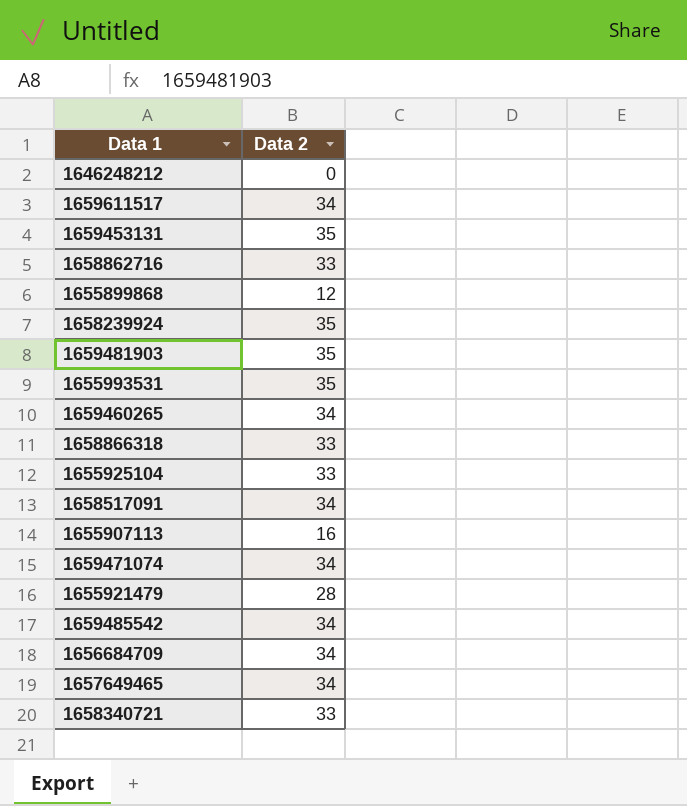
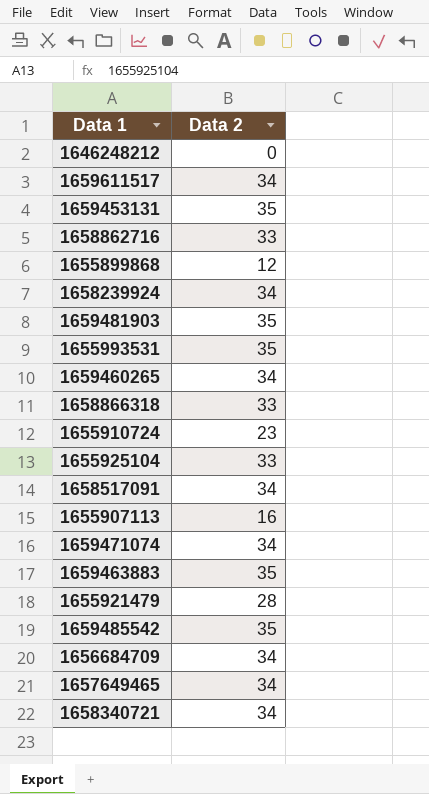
1658239924 | Data 2: 35 -> 34
row 1655910724: none -> 23
row 1659463883: none -> 35
1659485542 | Data 2: 34 -> 35
1658340721 | Data 2: 33 -> 34

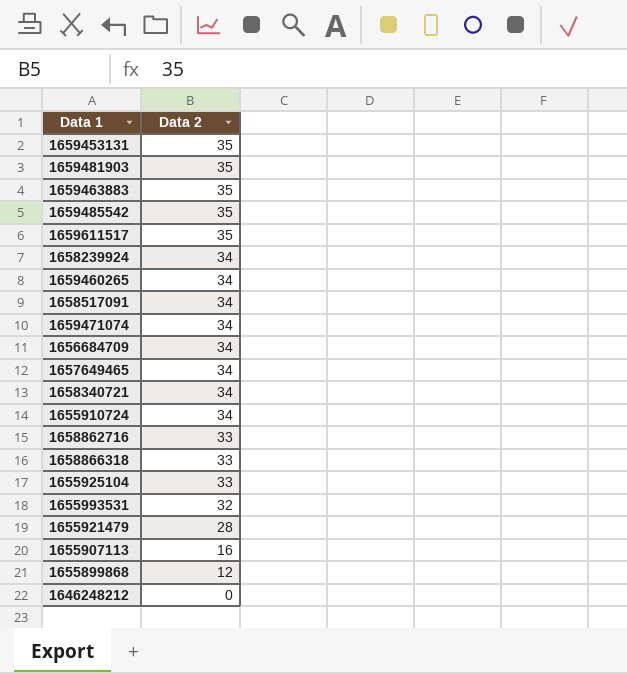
row order: none -> Data 2 descending
1659611517 | Data 2: 34 -> 35
1655910724 | Data 2: 23 -> 34
1655993531 | Data 2: 35 -> 32

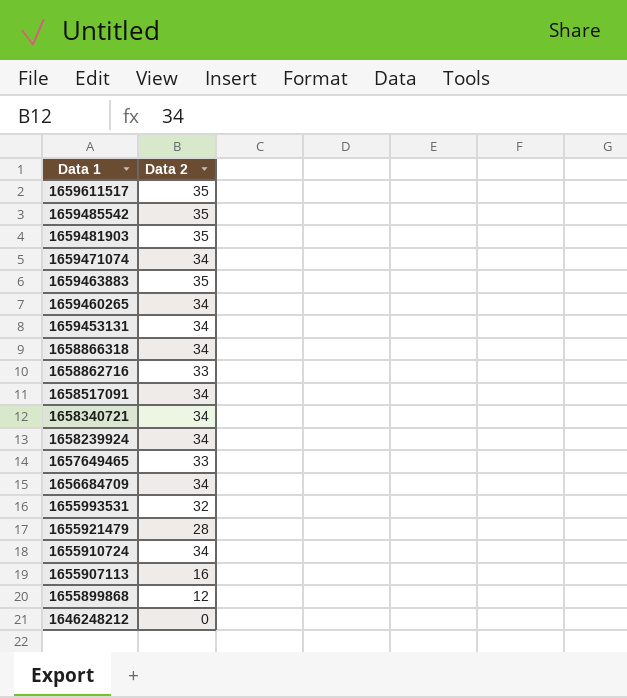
row order: Data 2 descending -> Data 1 descending
row 1655925104: 33 -> none
1659453131 | Data 2: 35 -> 34
1658866318 | Data 2: 33 -> 34
1657649465 | Data 2: 34 -> 33

